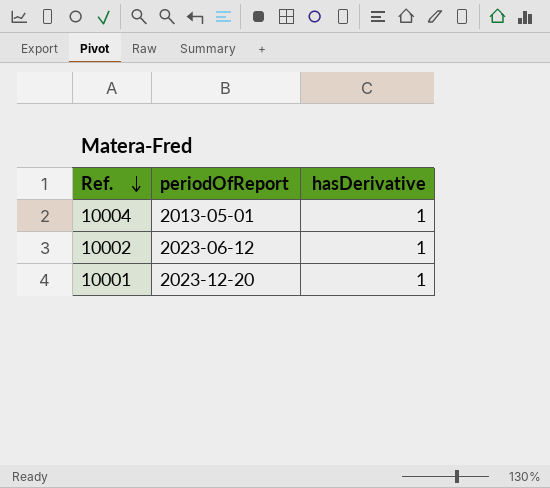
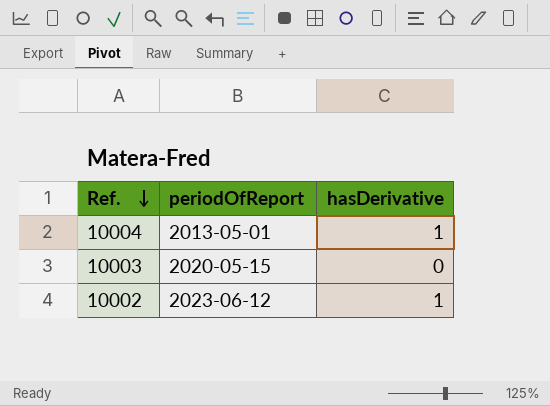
row 10001: 2023-12-20 | 1 -> none
row 10003: none -> 2020-05-15 | 0

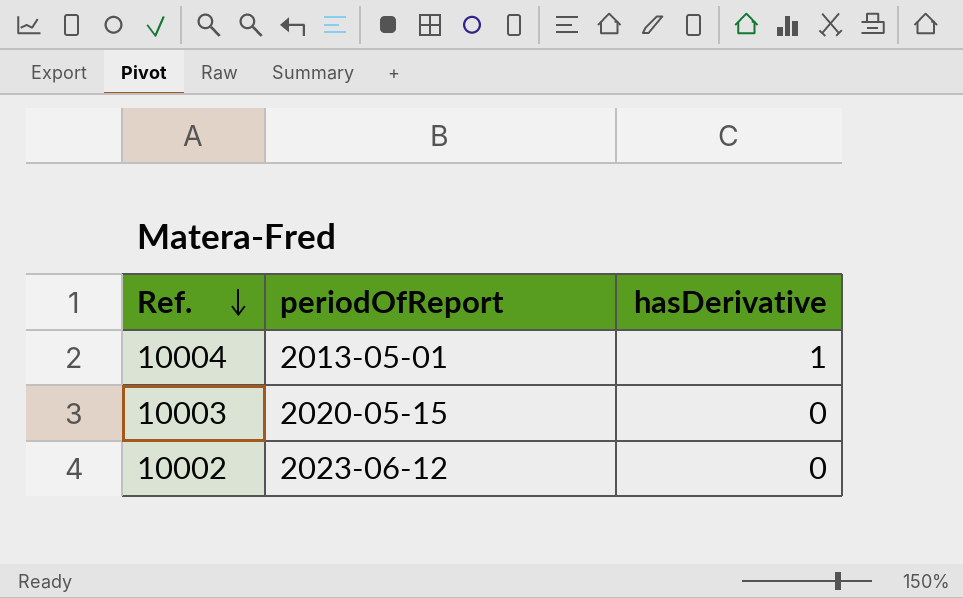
10002 | hasDerivative: 1 -> 0

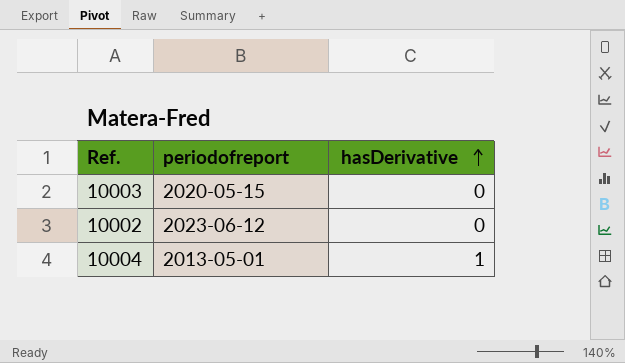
row order: Ref. descending -> hasDerivative ascending
column name: periodOfReport -> periodofreport

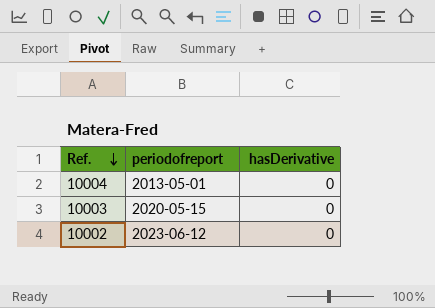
row order: hasDerivative ascending -> Ref. descending
10004 | hasDerivative: 1 -> 0

